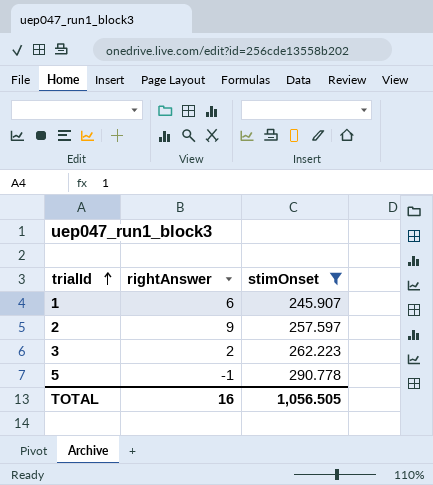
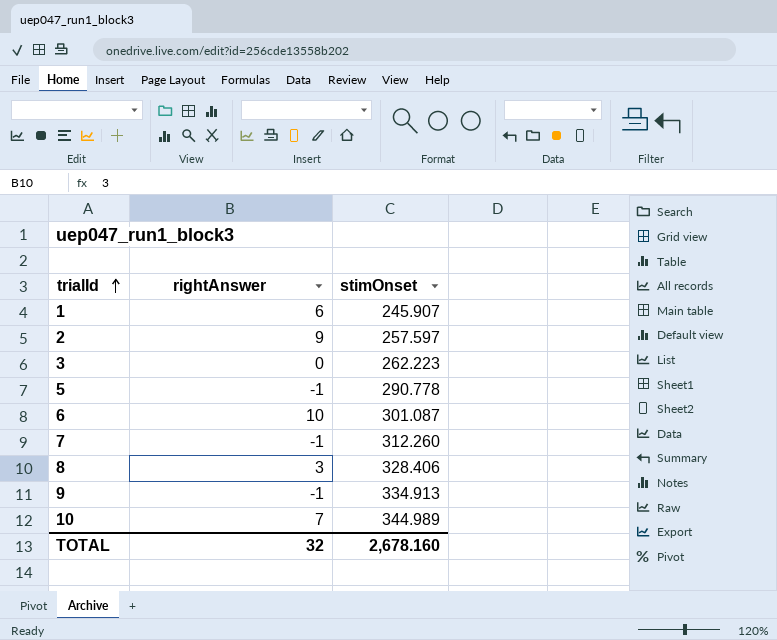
filter: stimOnset <= 290.778 -> none
3 | rightAnswer: 2 -> 0
TOTAL | rightAnswer: 16 -> 32
TOTAL | stimOnset: 1,056.505 -> 2,678.160

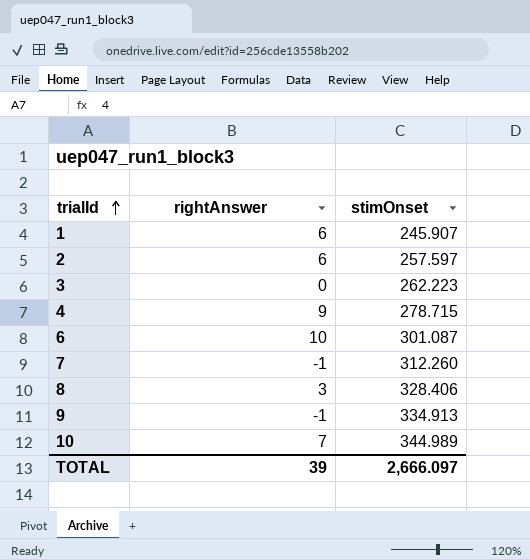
row 5: -1 | 290.778 -> none
2 | rightAnswer: 9 -> 6
row 4: none -> 9 | 278.715
TOTAL | rightAnswer: 32 -> 39
TOTAL | stimOnset: 2,678.160 -> 2,666.097

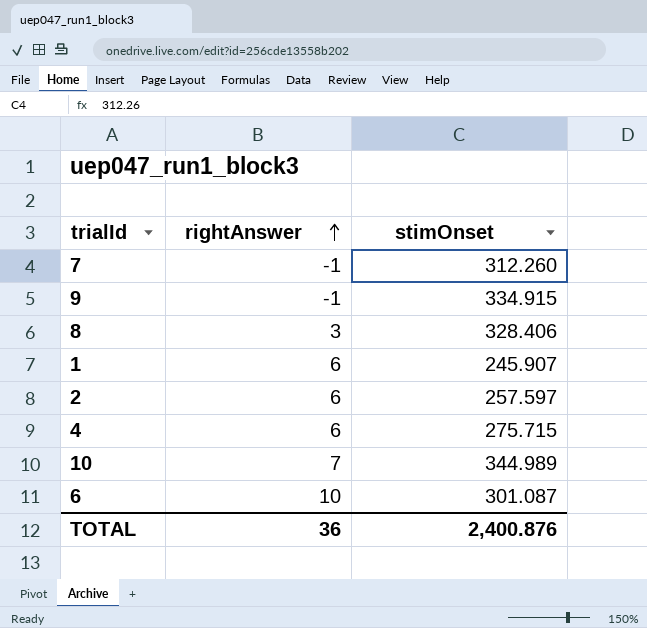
row order: trialId ascending -> rightAnswer ascending
row 3: 0 | 262.223 -> none
9 | stimOnset: 334.913 -> 334.915
4 | rightAnswer: 9 -> 6
4 | stimOnset: 278.715 -> 275.715
TOTAL | rightAnswer: 39 -> 36
TOTAL | stimOnset: 2,666.097 -> 2,400.876

